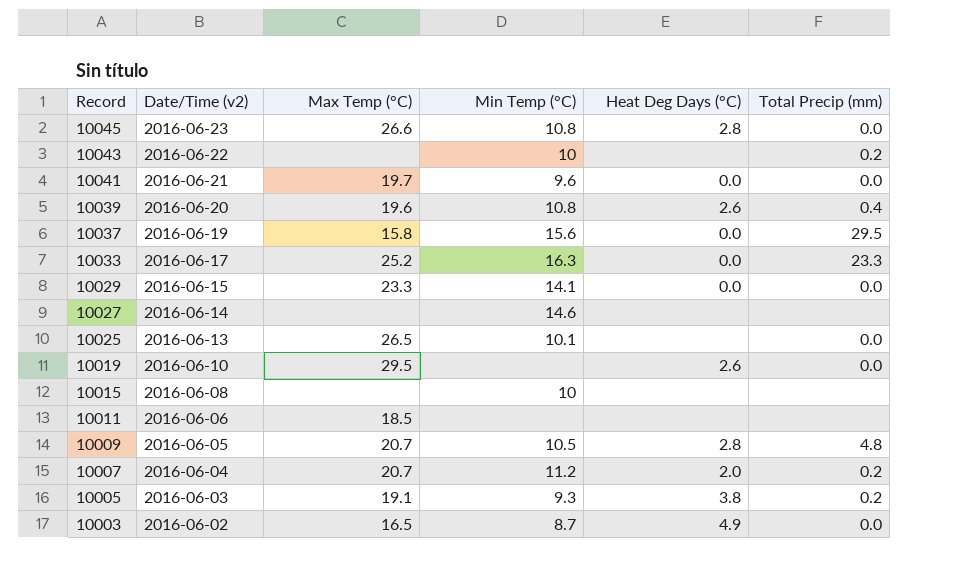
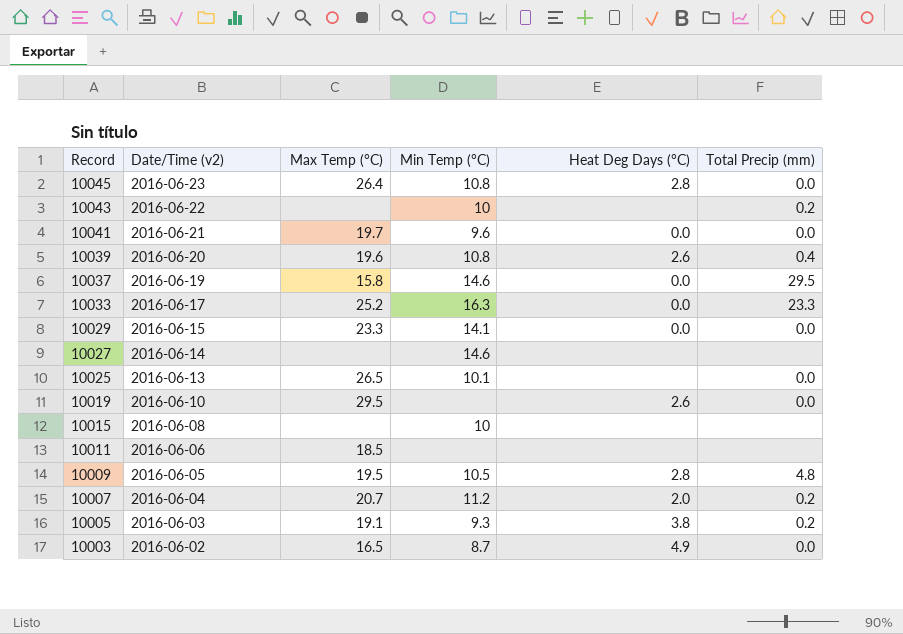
10045 | Max Temp (°C): 26.6 -> 26.4
10037 | Min Temp (°C): 15.6 -> 14.6
10009 | Max Temp (°C): 20.7 -> 19.5

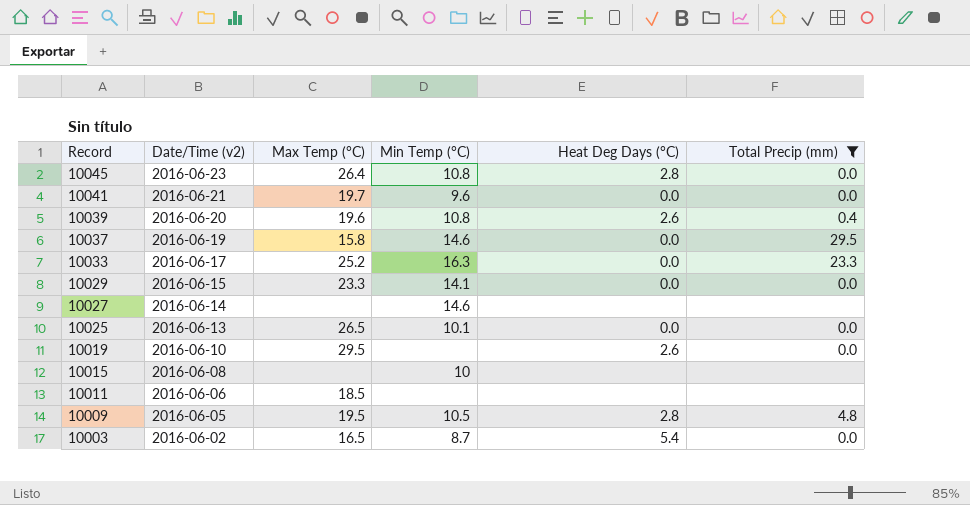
filter: none -> Total Precip (mm) != 0.2
10025 | Heat Deg Days (°C): none -> 0.0
10003 | Heat Deg Days (°C): 4.9 -> 5.4

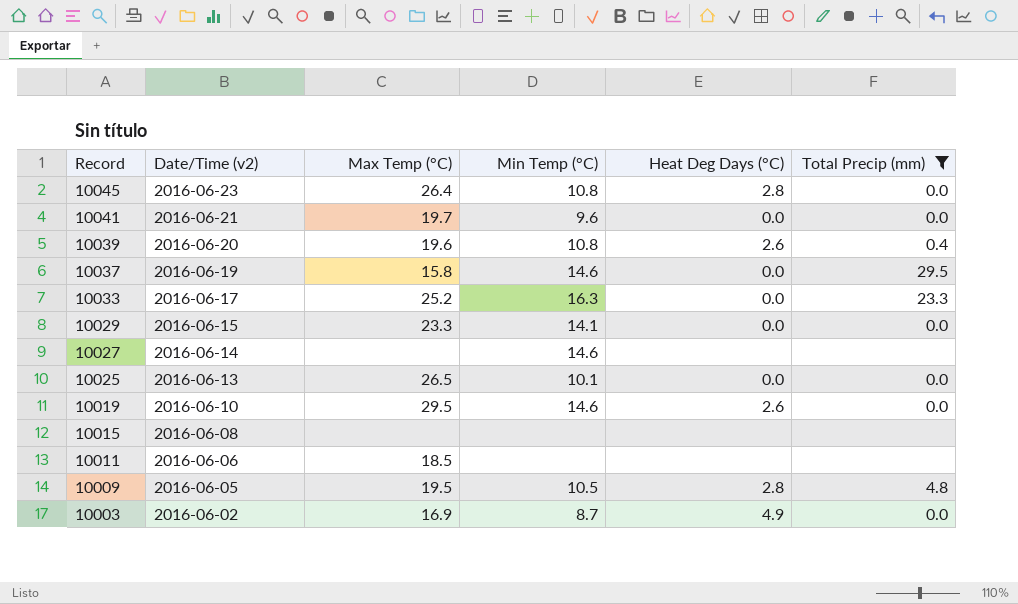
10019 | Min Temp (°C): none -> 14.6
10015 | Min Temp (°C): 10 -> none
10003 | Max Temp (°C): 16.5 -> 16.9
10003 | Heat Deg Days (°C): 5.4 -> 4.9

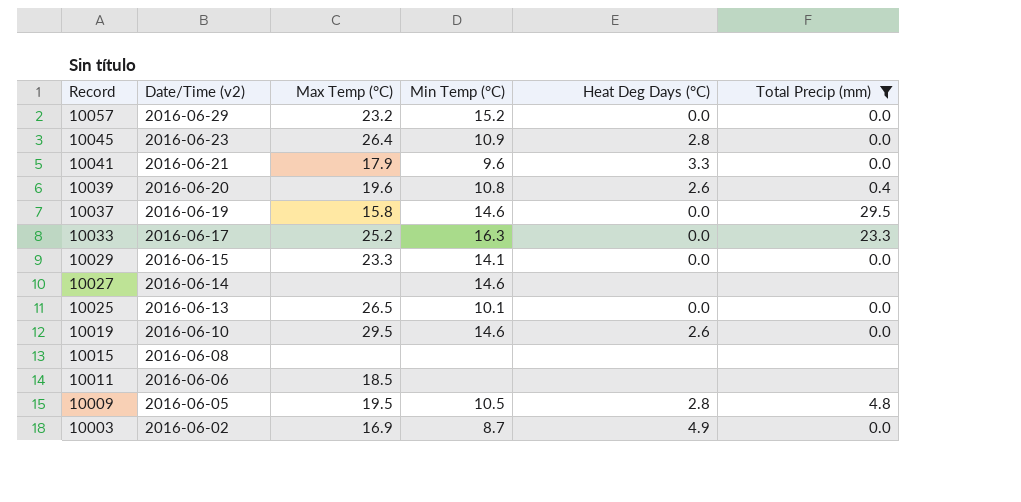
row 10057: none -> 2016-06-29 | 23.2 | 15.2 | 0.0 | 0.0
10045 | Min Temp (°C): 10.8 -> 10.9
10041 | Max Temp (°C): 19.7 -> 17.9
10041 | Heat Deg Days (°C): 0.0 -> 3.3

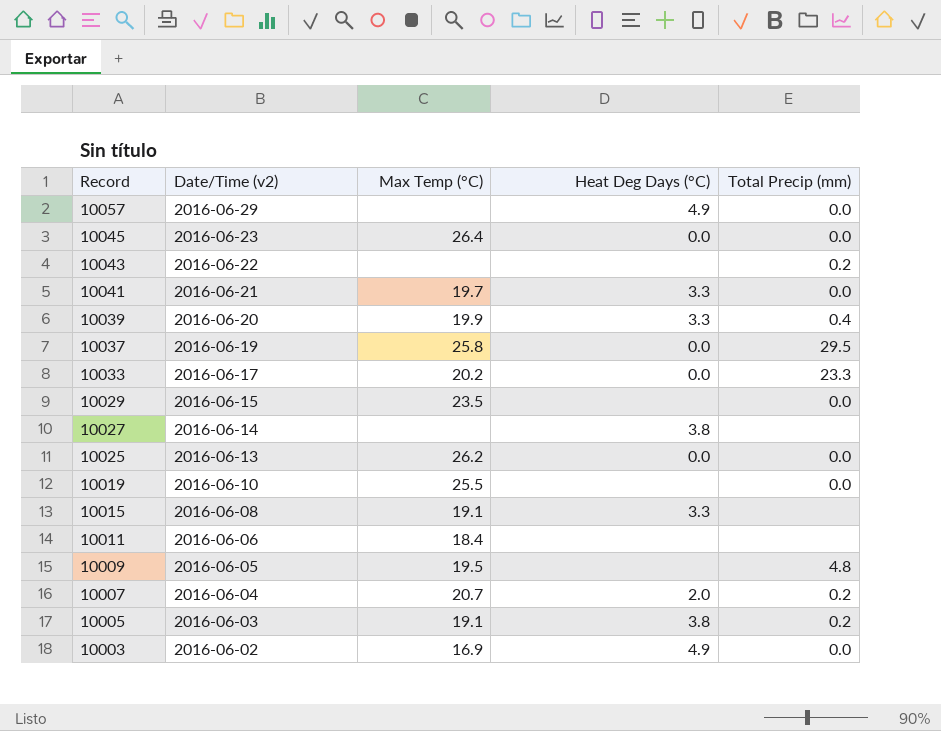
filter: Total Precip (mm) != 0.2 -> none
column Min Temp (°C) | position: 4 -> none
10057 | Max Temp (°C): 23.2 -> none
10057 | Heat Deg Days (°C): 0.0 -> 4.9
10045 | Heat Deg Days (°C): 2.8 -> 0.0
10041 | Max Temp (°C): 17.9 -> 19.7
10039 | Max Temp (°C): 19.6 -> 19.9
10039 | Heat Deg Days (°C): 2.6 -> 3.3
10037 | Max Temp (°C): 15.8 -> 25.8
10033 | Max Temp (°C): 25.2 -> 20.2
10029 | Max Temp (°C): 23.3 -> 23.5
10029 | Heat Deg Days (°C): 0.0 -> none
10027 | Heat Deg Days (°C): none -> 3.8
10025 | Max Temp (°C): 26.5 -> 26.2
10019 | Max Temp (°C): 29.5 -> 25.5
10019 | Heat Deg Days (°C): 2.6 -> none
10015 | Max Temp (°C): none -> 19.1
10015 | Heat Deg Days (°C): none -> 3.3
10011 | Max Temp (°C): 18.5 -> 18.4
10009 | Heat Deg Days (°C): 2.8 -> none

